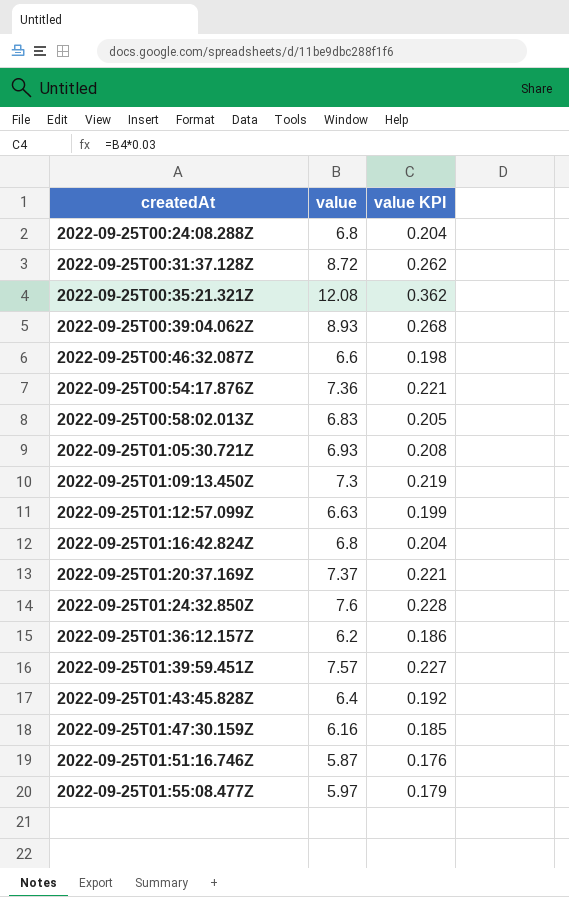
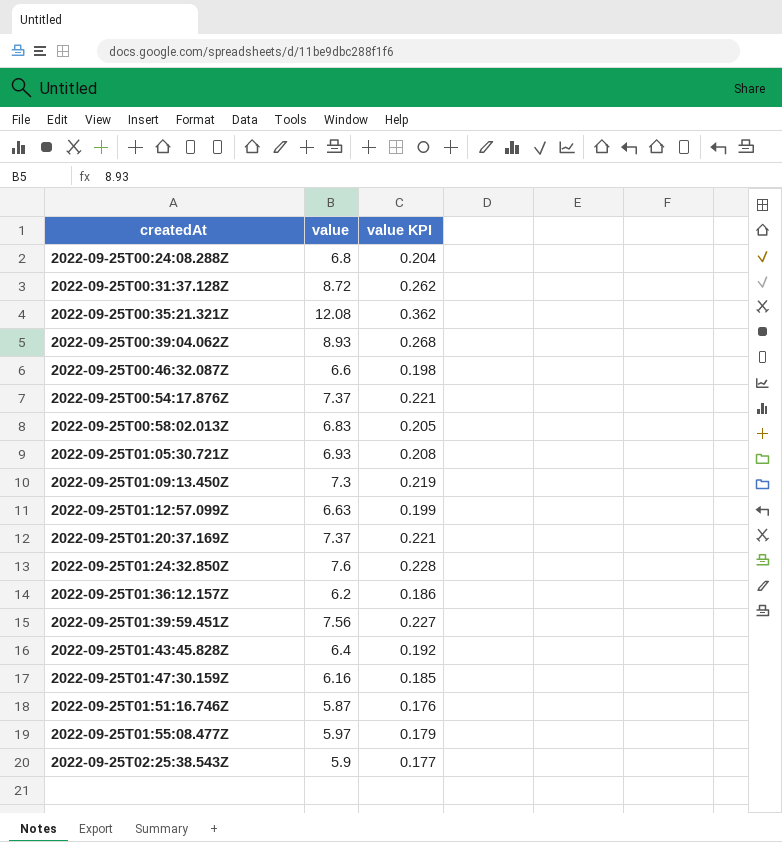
row 2022-09-25T01:16:42.824Z: 6.8 | 0.204 -> none
2022-09-25T00:54:17.876Z | value: 7.36 -> 7.37
2022-09-25T01:39:59.451Z | value: 7.57 -> 7.56
row 2022-09-25T02:25:38.543Z: none -> 5.9 | 0.177

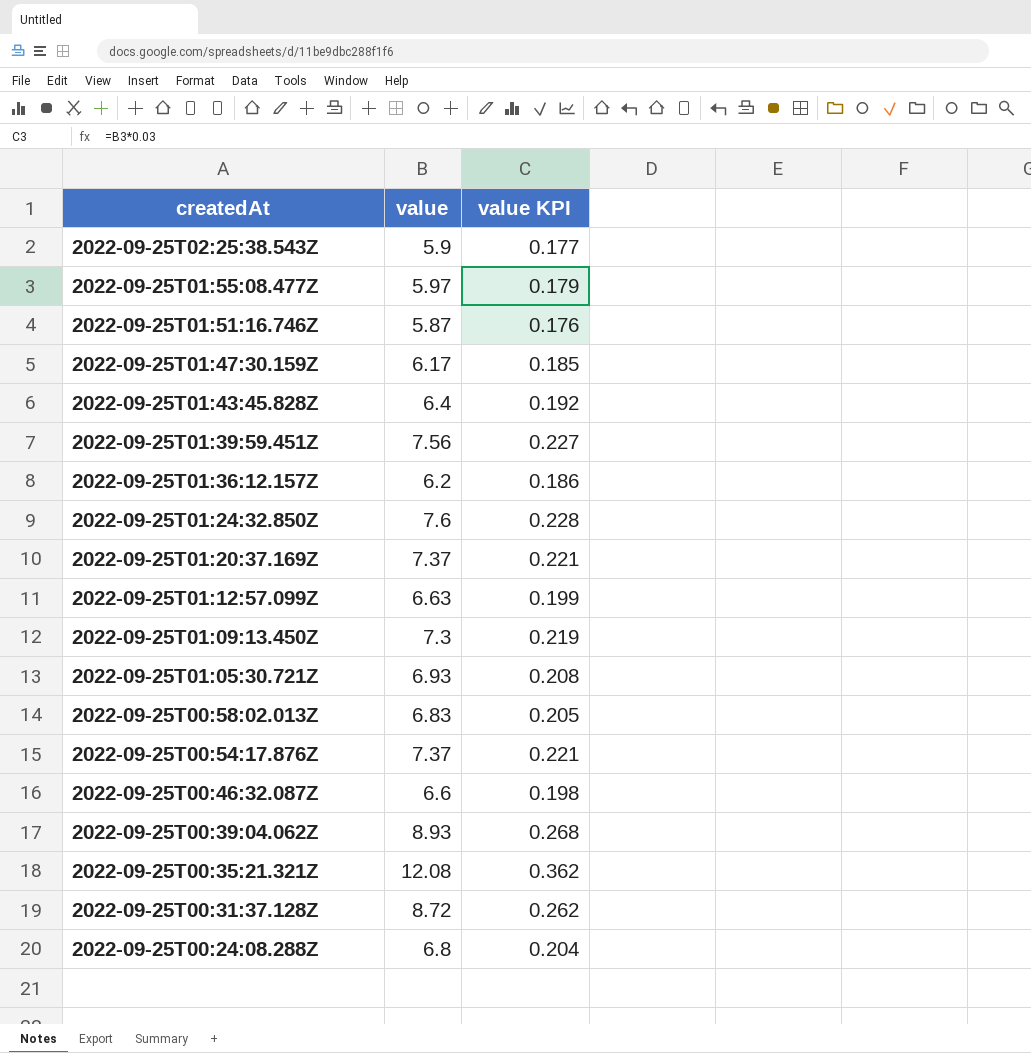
row order: createdAt ascending -> createdAt descending
2022-09-25T01:47:30.159Z | value: 6.16 -> 6.17

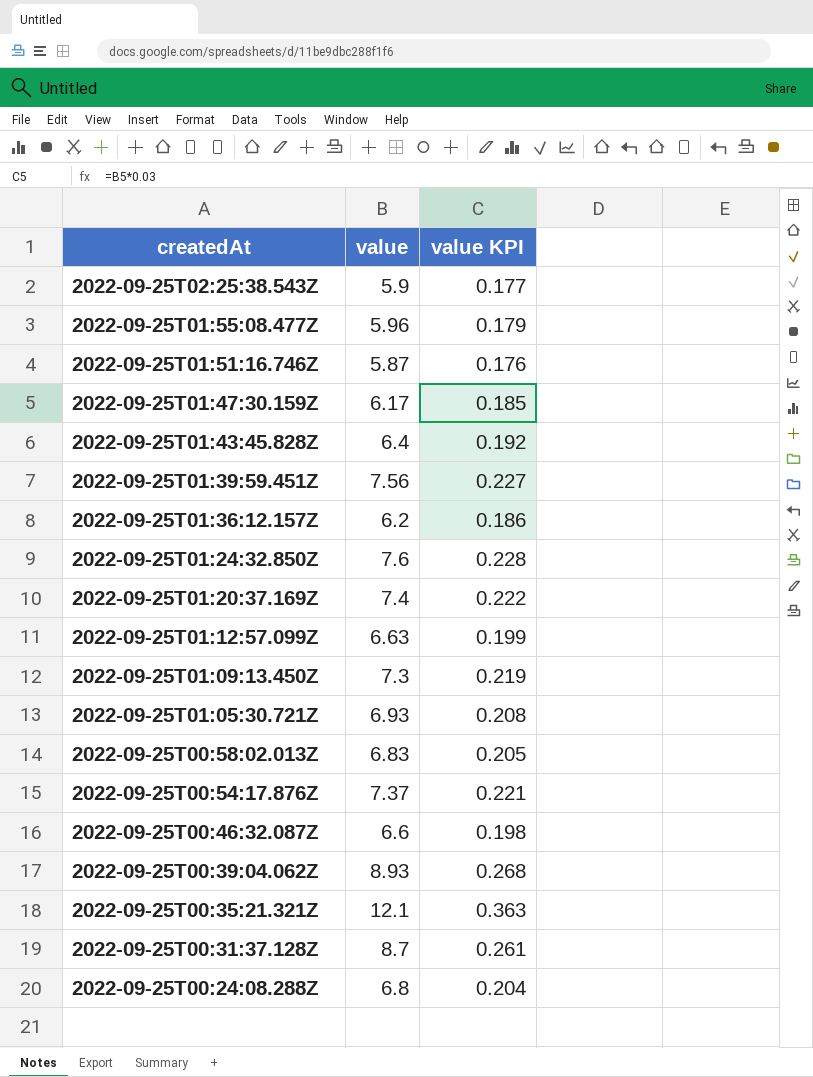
2022-09-25T01:55:08.477Z | value: 5.97 -> 5.96
2022-09-25T01:20:37.169Z | value: 7.37 -> 7.4
2022-09-25T01:20:37.169Z | value KPI: 0.221 -> 0.222
2022-09-25T00:35:21.321Z | value: 12.08 -> 12.1
2022-09-25T00:35:21.321Z | value KPI: 0.362 -> 0.363
2022-09-25T00:31:37.128Z | value: 8.72 -> 8.7
2022-09-25T00:31:37.128Z | value KPI: 0.262 -> 0.261

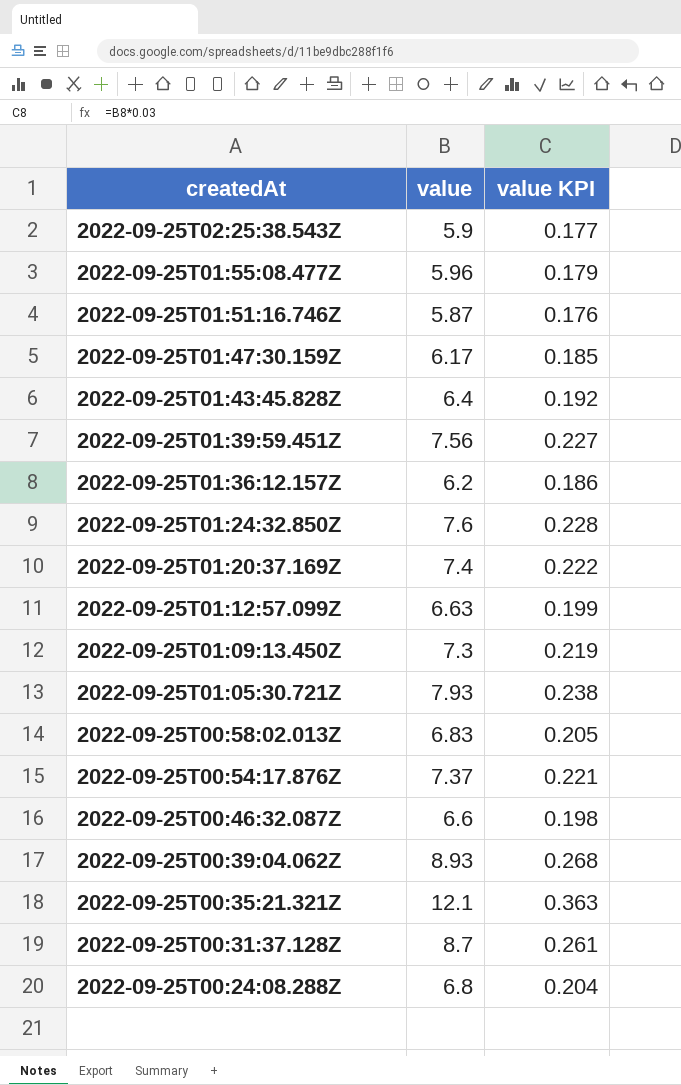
2022-09-25T01:05:30.721Z | value: 6.93 -> 7.93
2022-09-25T01:05:30.721Z | value KPI: 0.208 -> 0.238

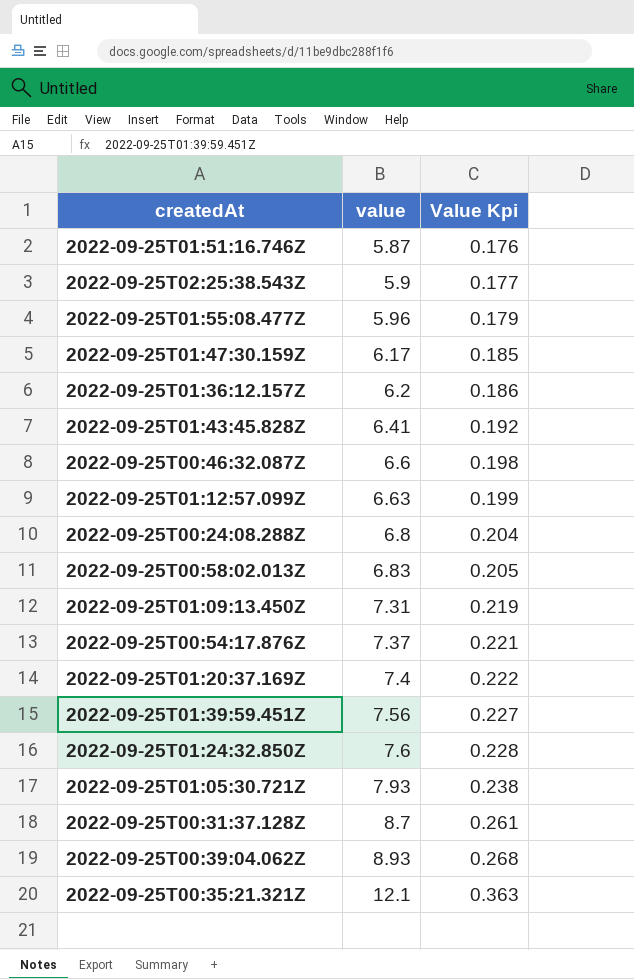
row order: createdAt descending -> value ascending
column name: value KPI -> Value Kpi
2022-09-25T01:43:45.828Z | value: 6.4 -> 6.41
2022-09-25T01:09:13.450Z | value: 7.3 -> 7.31

